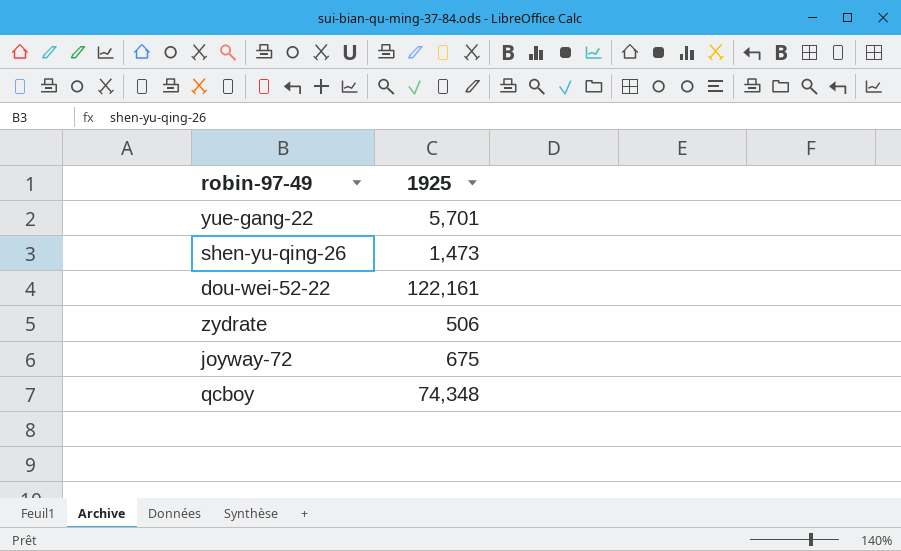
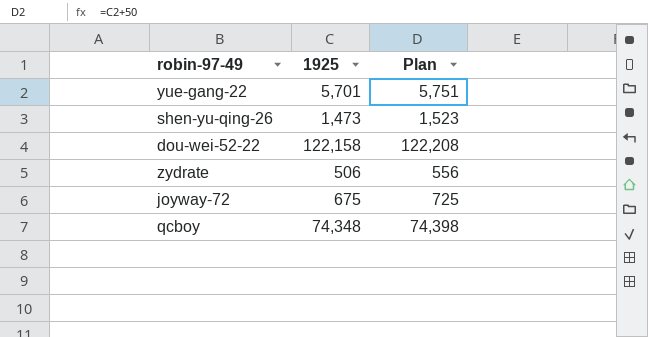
column Plan | formula: none -> [1925] + 50
dou-wei-52-22 | 1925: 122,161 -> 122,158

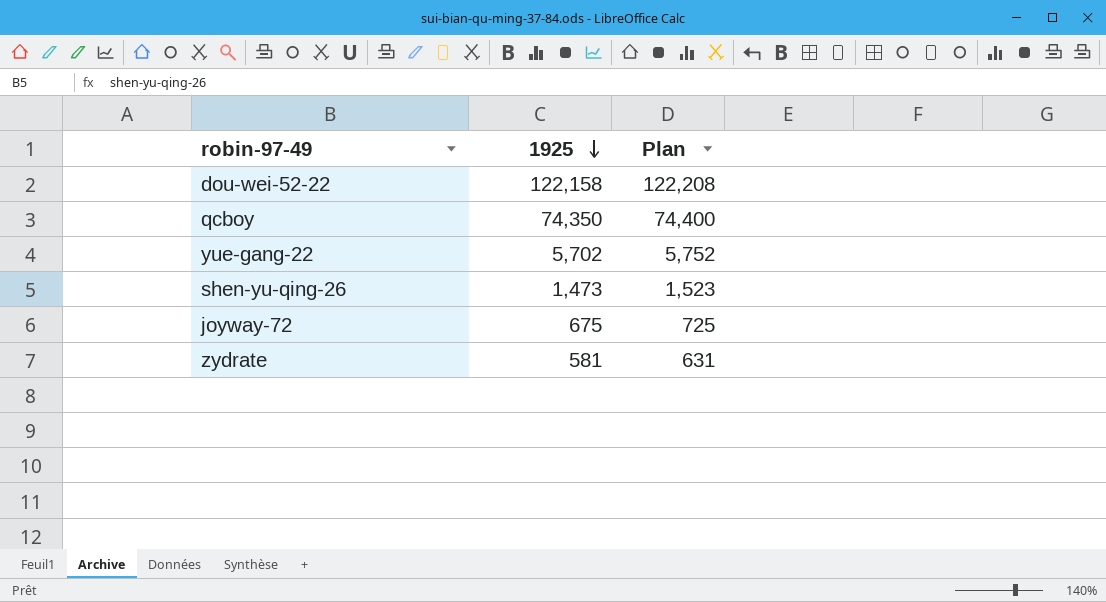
row order: none -> 1925 descending
qcboy | 1925: 74,348 -> 74,350
qcboy | Plan: 74,398 -> 74,400
yue-gang-22 | 1925: 5,701 -> 5,702
yue-gang-22 | Plan: 5,751 -> 5,752
zydrate | 1925: 506 -> 581
zydrate | Plan: 556 -> 631

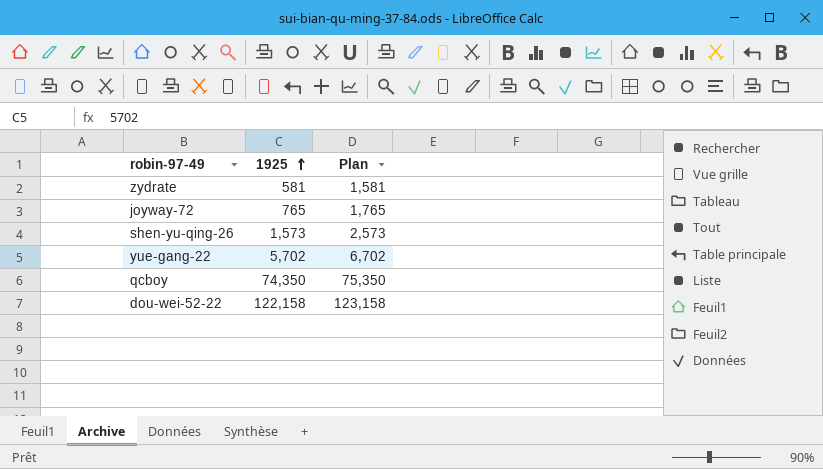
row order: 1925 descending -> 1925 ascending
column Plan | formula: [1925] + 50 -> [1925] + 1000
joyway-72 | 1925: 675 -> 765
shen-yu-qing-26 | 1925: 1,473 -> 1,573

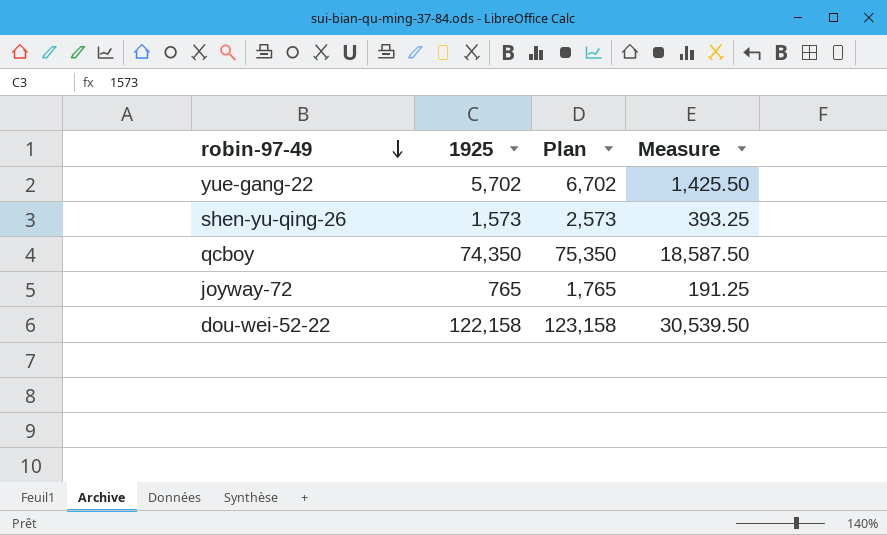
row order: 1925 ascending -> robin-97-49 descending
column Measure | formula: none -> [1925] * 0.25
row zydrate: 581 | 1,581 -> none

